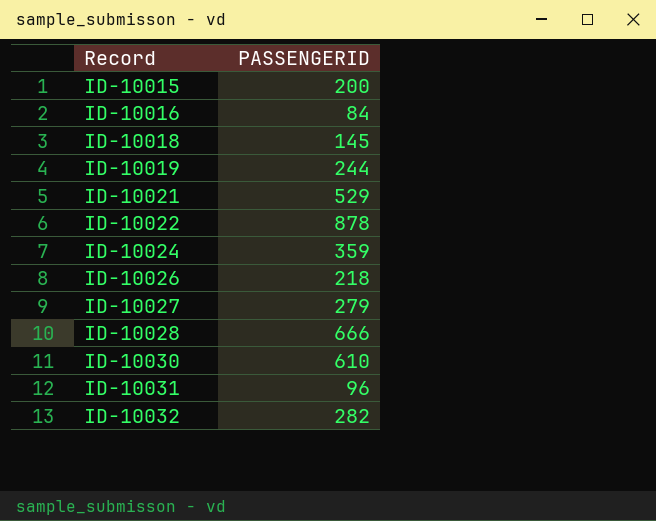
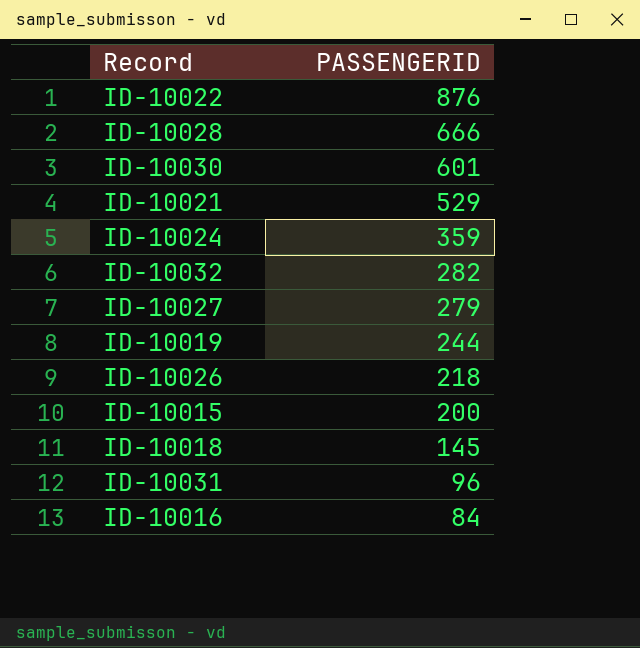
row order: Record ascending -> PASSENGERID descending
ID-10022 | PASSENGERID: 878 -> 876
ID-10030 | PASSENGERID: 610 -> 601

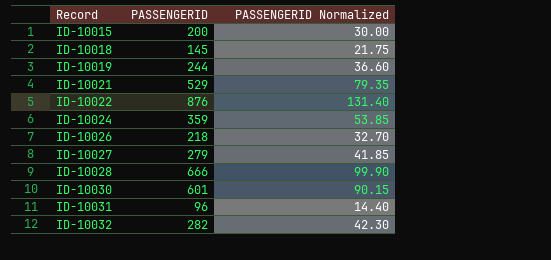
row order: PASSENGERID descending -> Record ascending
column PASSENGERID Normalized | formula: none -> [PASSENGERID] * 0.15
row ID-10016: 84 -> none

